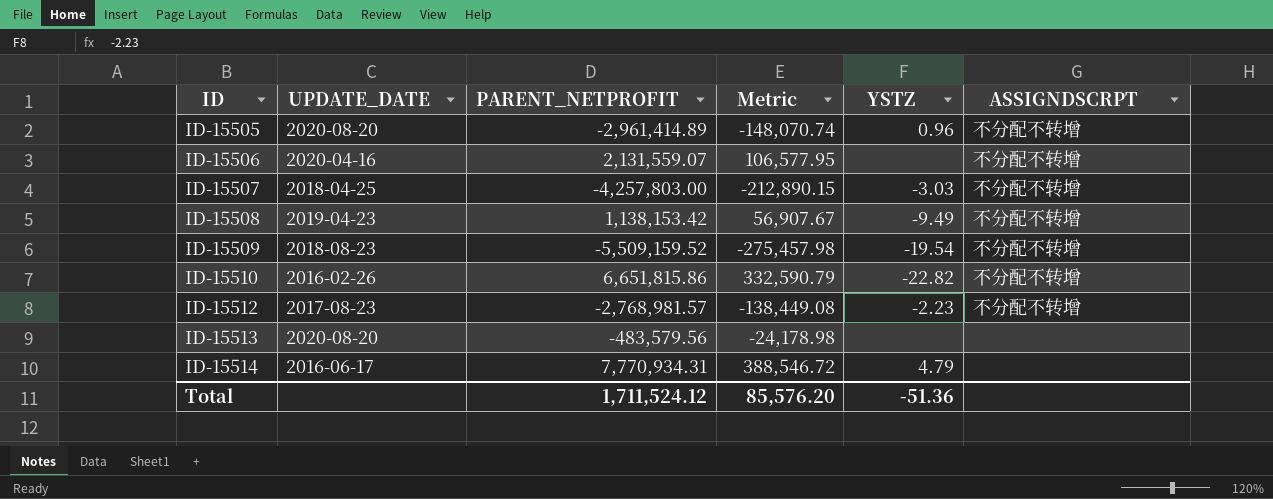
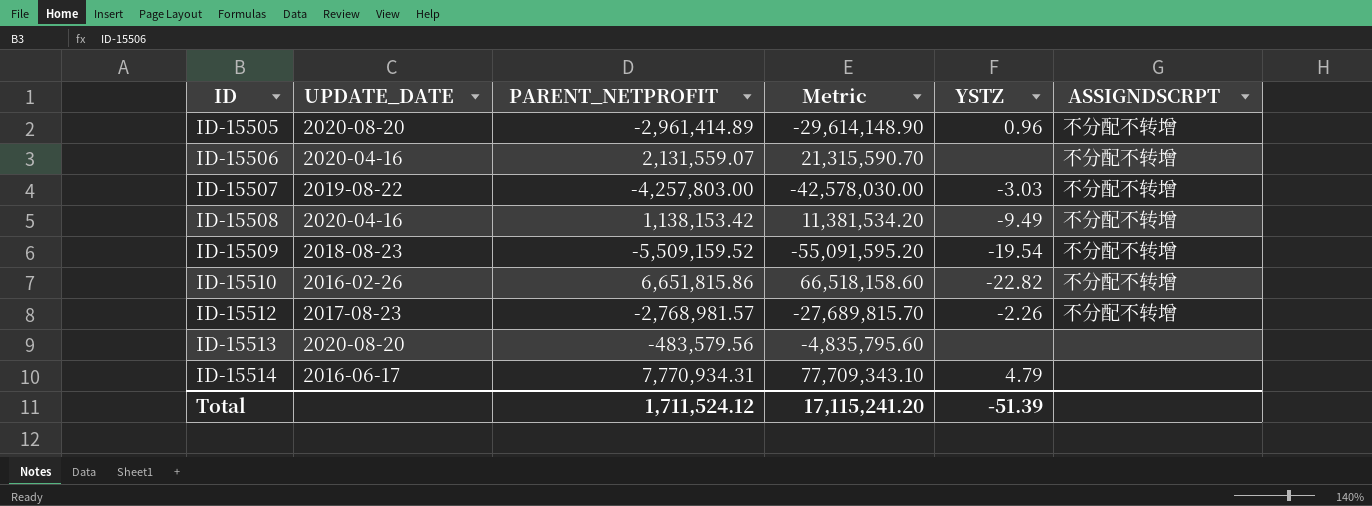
column Metric | formula: [PARENT_NETPROFIT] * 0.05 -> [PARENT_NETPROFIT] * 10
ID-15507 | UPDATE_DATE: 2018-04-25 -> 2019-08-22
ID-15508 | UPDATE_DATE: 2019-04-23 -> 2020-04-16
ID-15512 | YSTZ: -2.23 -> -2.26
Total | Metric: 85,576.20 -> 17,115,241.20
Total | YSTZ: -51.36 -> -51.39

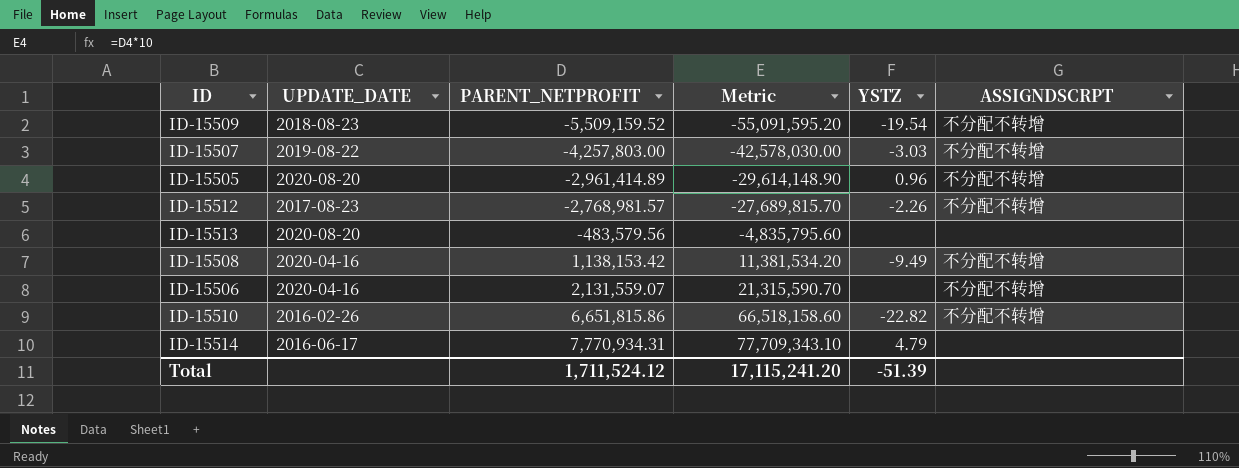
row order: ID ascending -> PARENT_NETPROFIT ascending

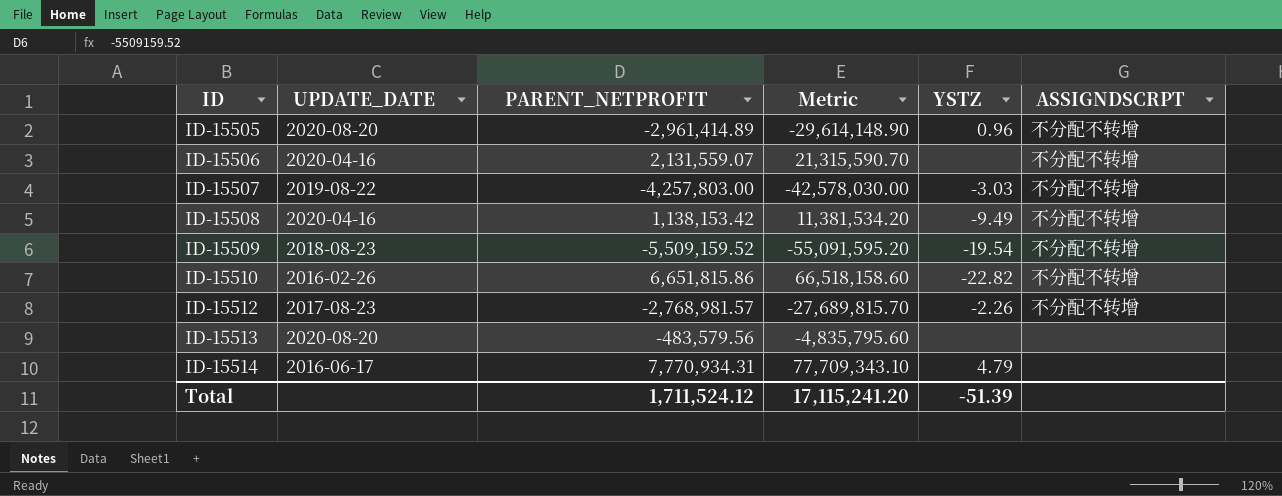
row order: PARENT_NETPROFIT ascending -> ID ascending

